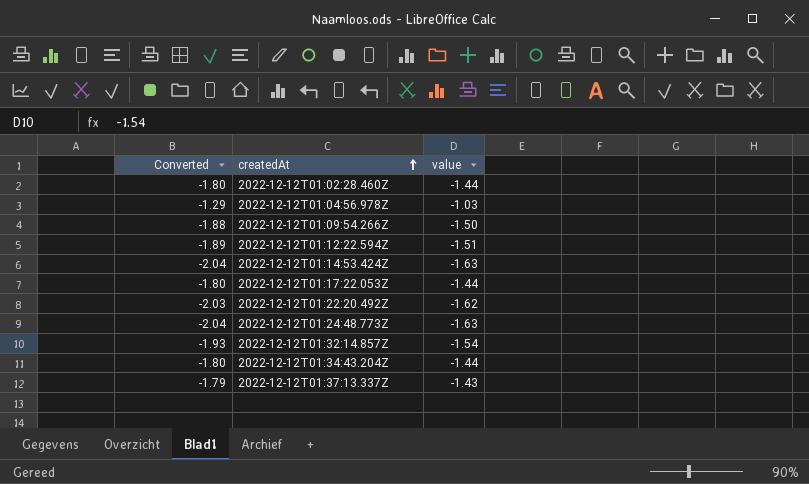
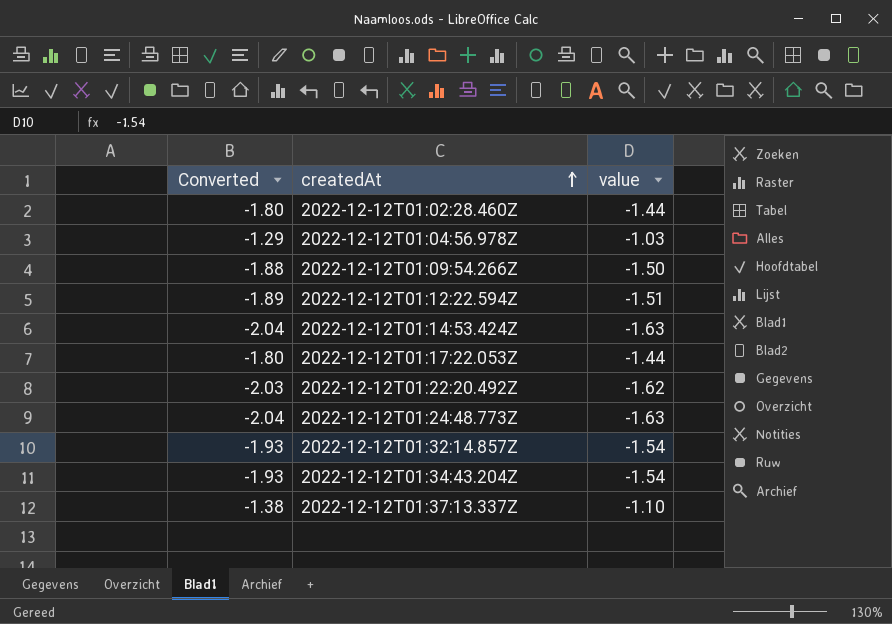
2022-12-12T01:34:43.204Z | Converted: -1.80 -> -1.93
2022-12-12T01:34:43.204Z | value: -1.44 -> -1.54
2022-12-12T01:37:13.337Z | Converted: -1.79 -> -1.38
2022-12-12T01:37:13.337Z | value: -1.43 -> -1.10

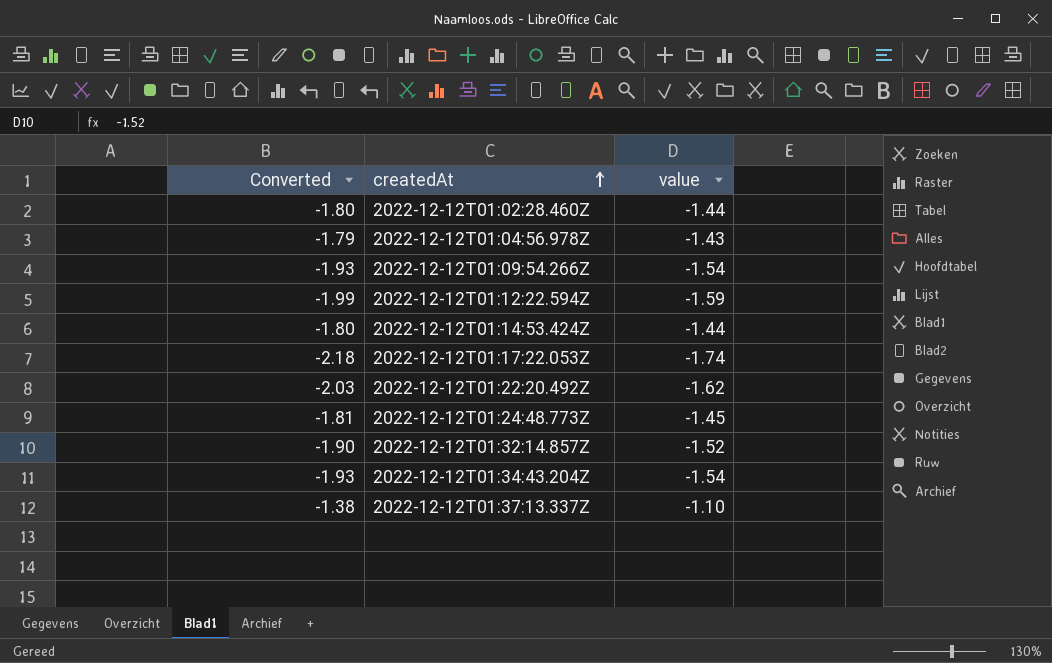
2022-12-12T01:04:56.978Z | Converted: -1.29 -> -1.79
2022-12-12T01:04:56.978Z | value: -1.03 -> -1.43
2022-12-12T01:09:54.266Z | Converted: -1.88 -> -1.93
2022-12-12T01:09:54.266Z | value: -1.50 -> -1.54
2022-12-12T01:12:22.594Z | Converted: -1.89 -> -1.99
2022-12-12T01:12:22.594Z | value: -1.51 -> -1.59
2022-12-12T01:14:53.424Z | Converted: -2.04 -> -1.80
2022-12-12T01:14:53.424Z | value: -1.63 -> -1.44
2022-12-12T01:17:22.053Z | Converted: -1.80 -> -2.18
2022-12-12T01:17:22.053Z | value: -1.44 -> -1.74
2022-12-12T01:24:48.773Z | Converted: -2.04 -> -1.81
2022-12-12T01:24:48.773Z | value: -1.63 -> -1.45
2022-12-12T01:32:14.857Z | Converted: -1.93 -> -1.90
2022-12-12T01:32:14.857Z | value: -1.54 -> -1.52

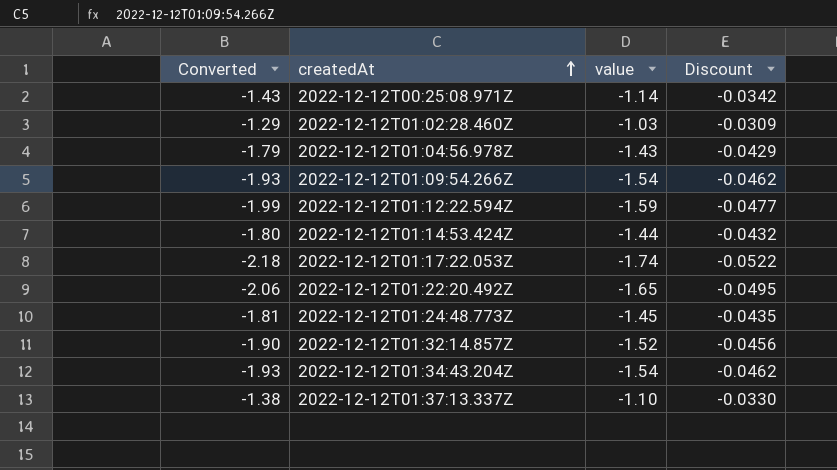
column Discount | formula: none -> [value] * 0.03
row 2022-12-12T00:25:08.971Z: none -> -1.43 | -1.14 | -0.0342
2022-12-12T01:02:28.460Z | Converted: -1.80 -> -1.29
2022-12-12T01:02:28.460Z | value: -1.44 -> -1.03
2022-12-12T01:22:20.492Z | Converted: -2.03 -> -2.06
2022-12-12T01:22:20.492Z | value: -1.62 -> -1.65

